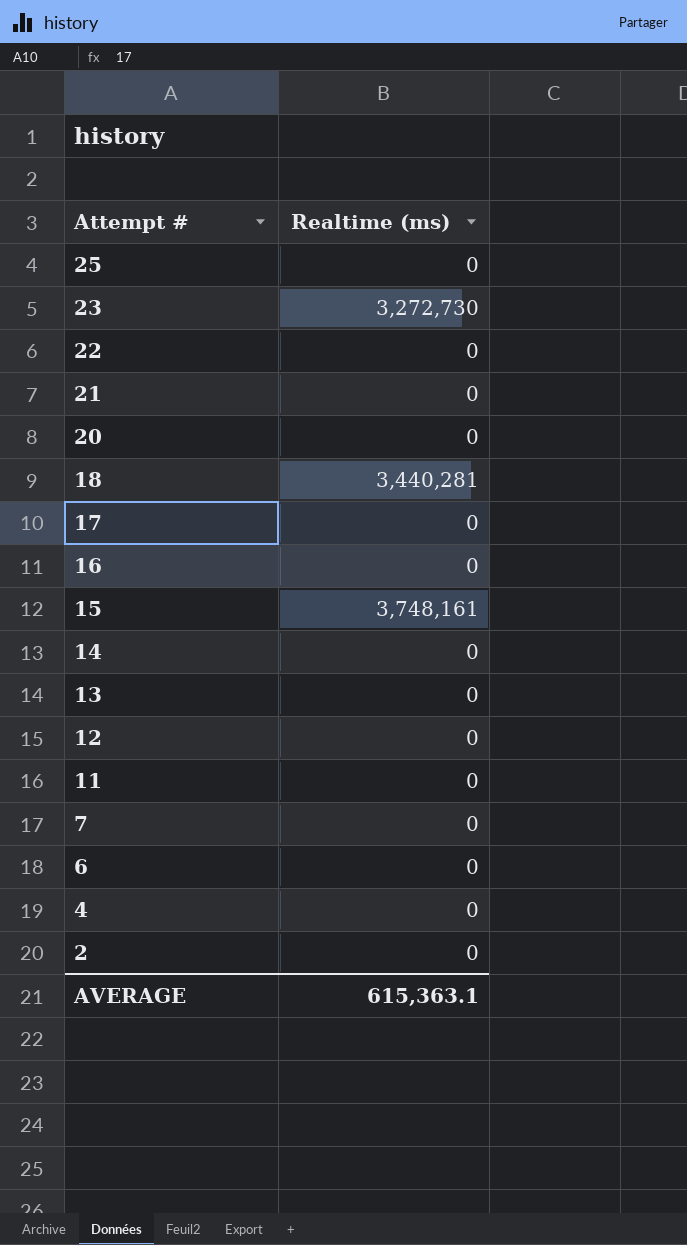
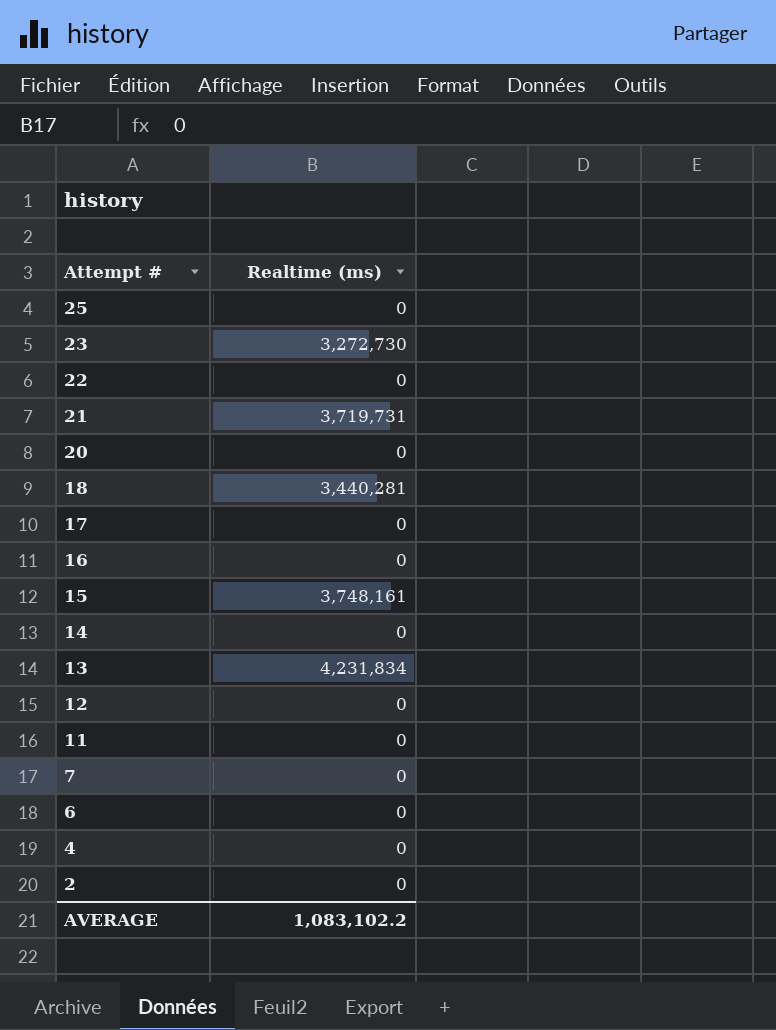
21 | Realtime (ms): 0 -> 3,719,731
13 | Realtime (ms): 0 -> 4,231,834
AVERAGE | Realtime (ms): 615,363.1 -> 1,083,102.2

